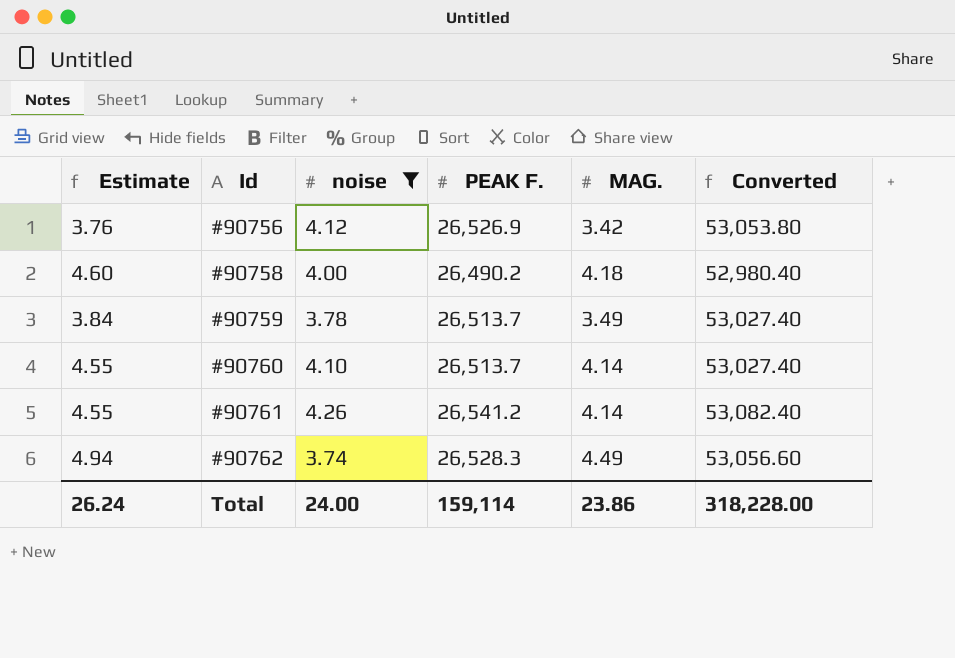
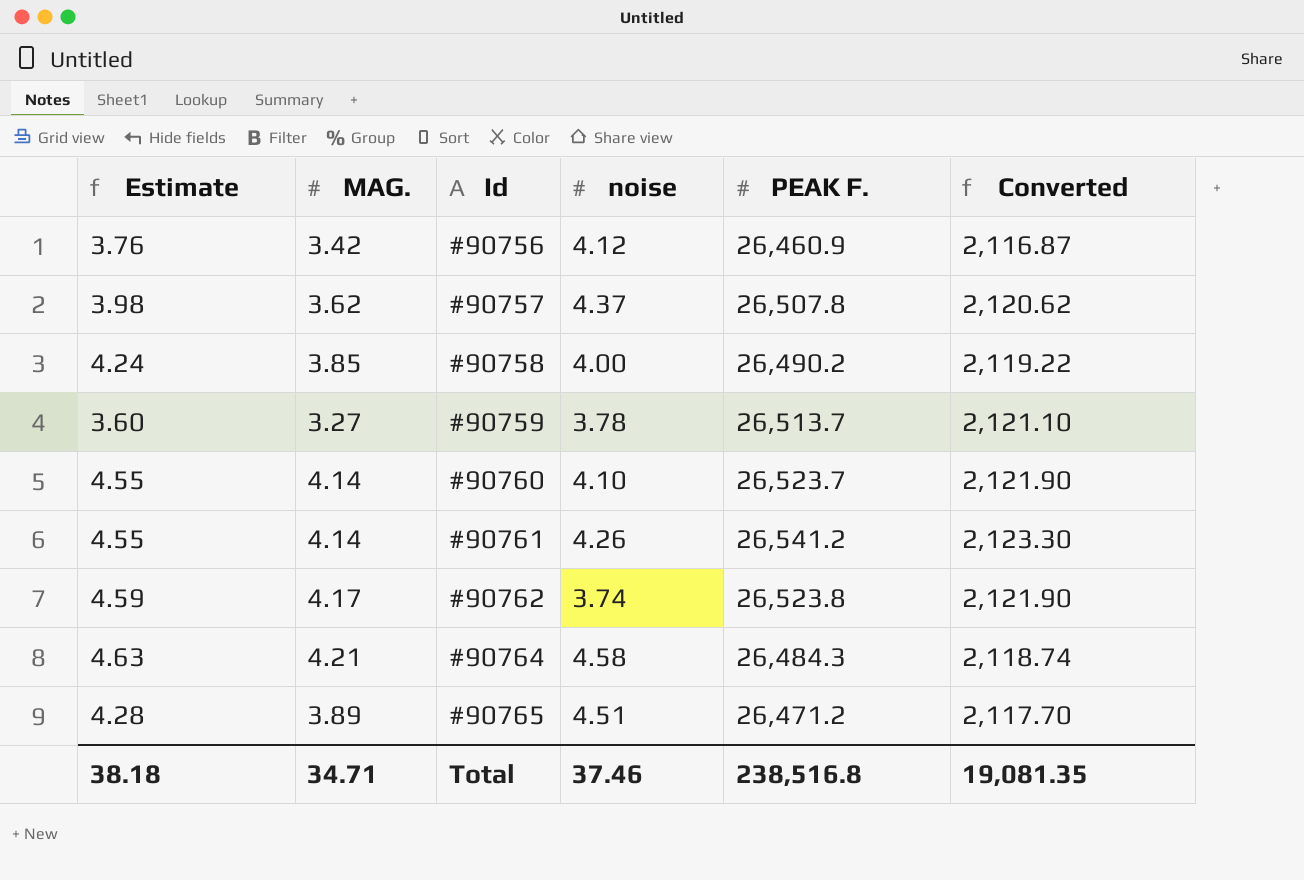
filter: noise <= 4.26 -> none
column MAG. | position: 5 -> 2
column Converted | formula: [PEAK F.] * 2 -> [PEAK F.] * 0.08
#90756 | PEAK F.: 26,526.9 -> 26,460.9
#90758 | Estimate: 4.60 -> 4.24
#90758 | MAG.: 4.18 -> 3.85
#90759 | Estimate: 3.84 -> 3.60
#90759 | MAG.: 3.49 -> 3.27
#90760 | PEAK F.: 26,513.7 -> 26,523.7
#90762 | Estimate: 4.94 -> 4.59
#90762 | MAG.: 4.49 -> 4.17
#90762 | PEAK F.: 26,528.3 -> 26,523.8
Total | Estimate: 26.24 -> 38.18
Total | MAG.: 23.86 -> 34.71
Total | noise: 24.00 -> 37.46
Total | PEAK F.: 159,114 -> 238,516.8
Total | Converted: 318,228.00 -> 19,081.35

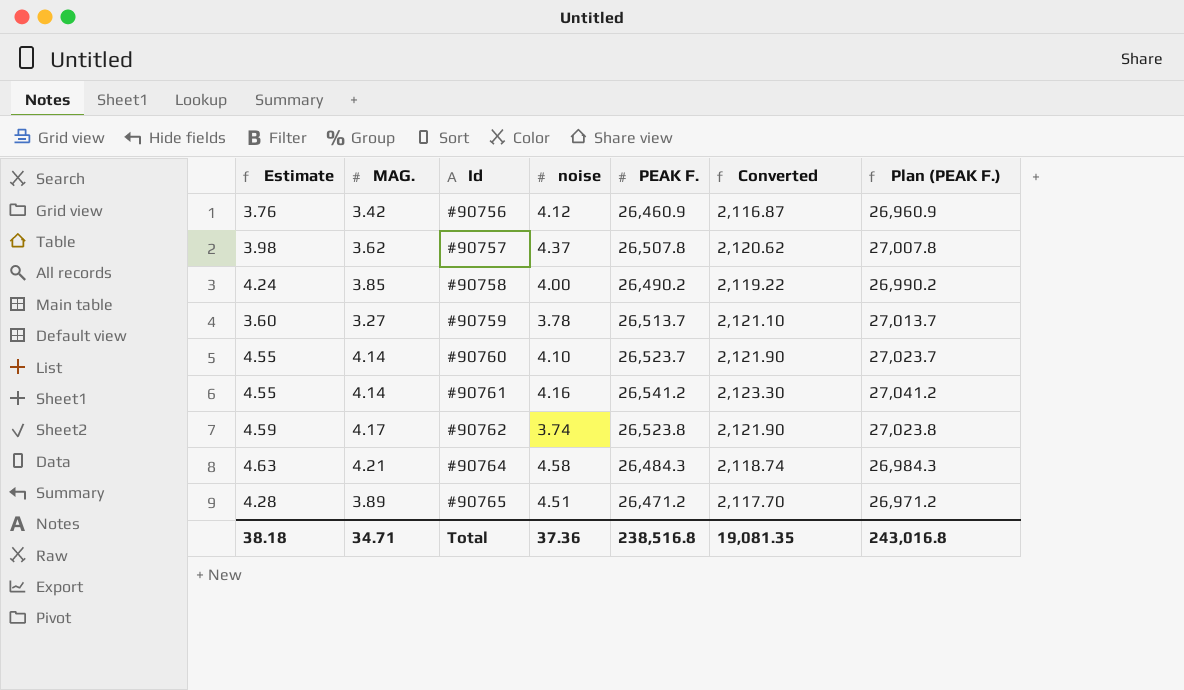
column Plan (PEAK F.) | formula: none -> [PEAK F.] + 500
#90761 | noise: 4.26 -> 4.16
Total | noise: 37.46 -> 37.36

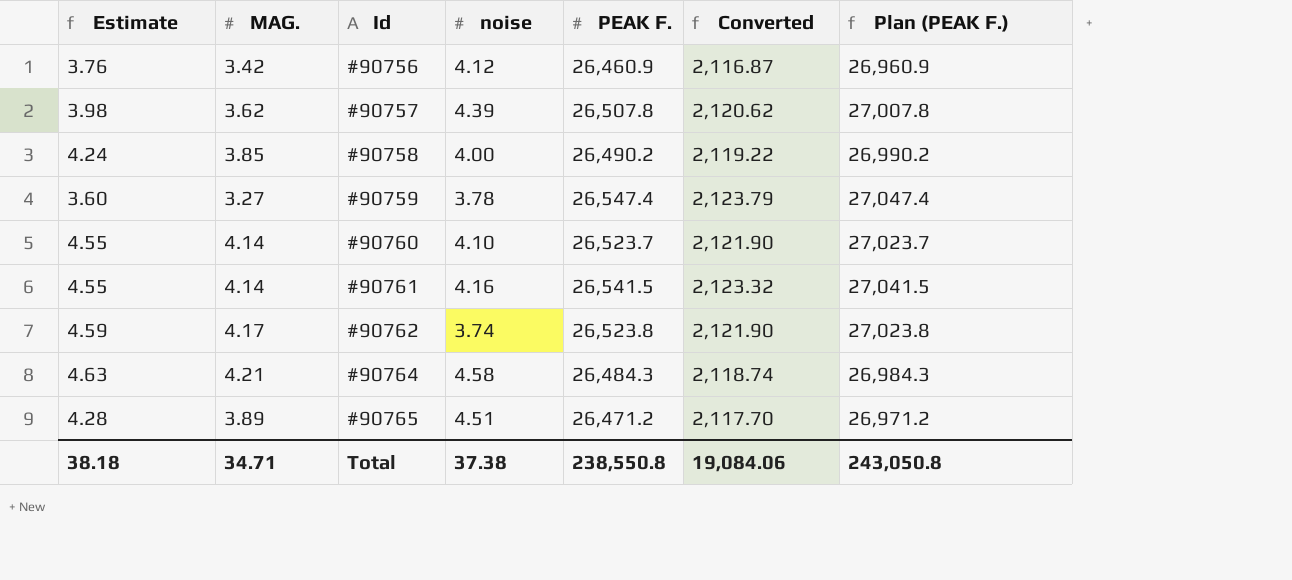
#90757 | noise: 4.37 -> 4.39
#90759 | PEAK F.: 26,513.7 -> 26,547.4
#90759 | Converted: 2,121.10 -> 2,123.79
#90759 | Plan (PEAK F.): 27,013.7 -> 27,047.4
#90761 | PEAK F.: 26,541.2 -> 26,541.5
#90761 | Converted: 2,123.30 -> 2,123.32
#90761 | Plan (PEAK F.): 27,041.2 -> 27,041.5
Total | noise: 37.36 -> 37.38
Total | PEAK F.: 238,516.8 -> 238,550.8
Total | Converted: 19,081.35 -> 19,084.06
Total | Plan (PEAK F.): 243,016.8 -> 243,050.8

